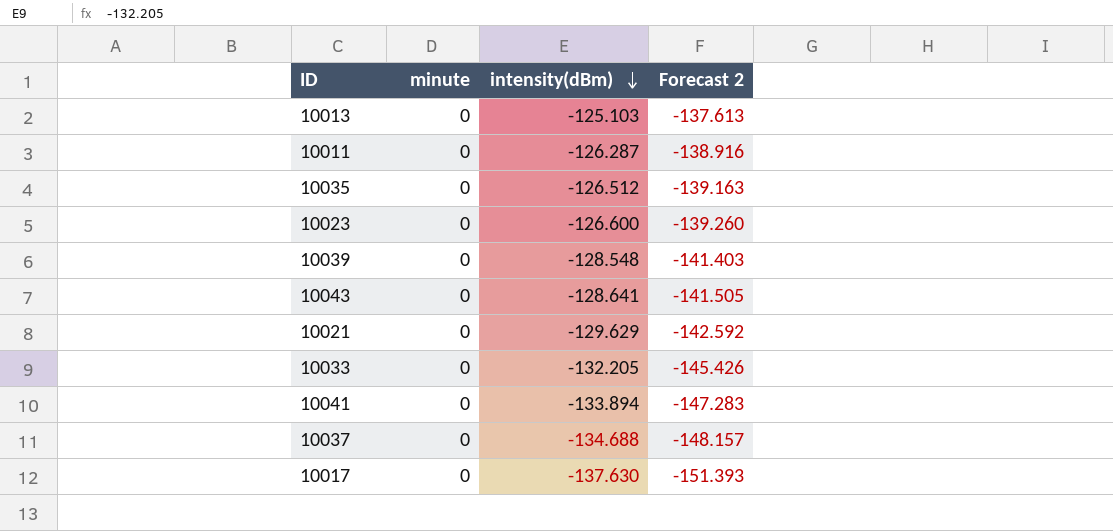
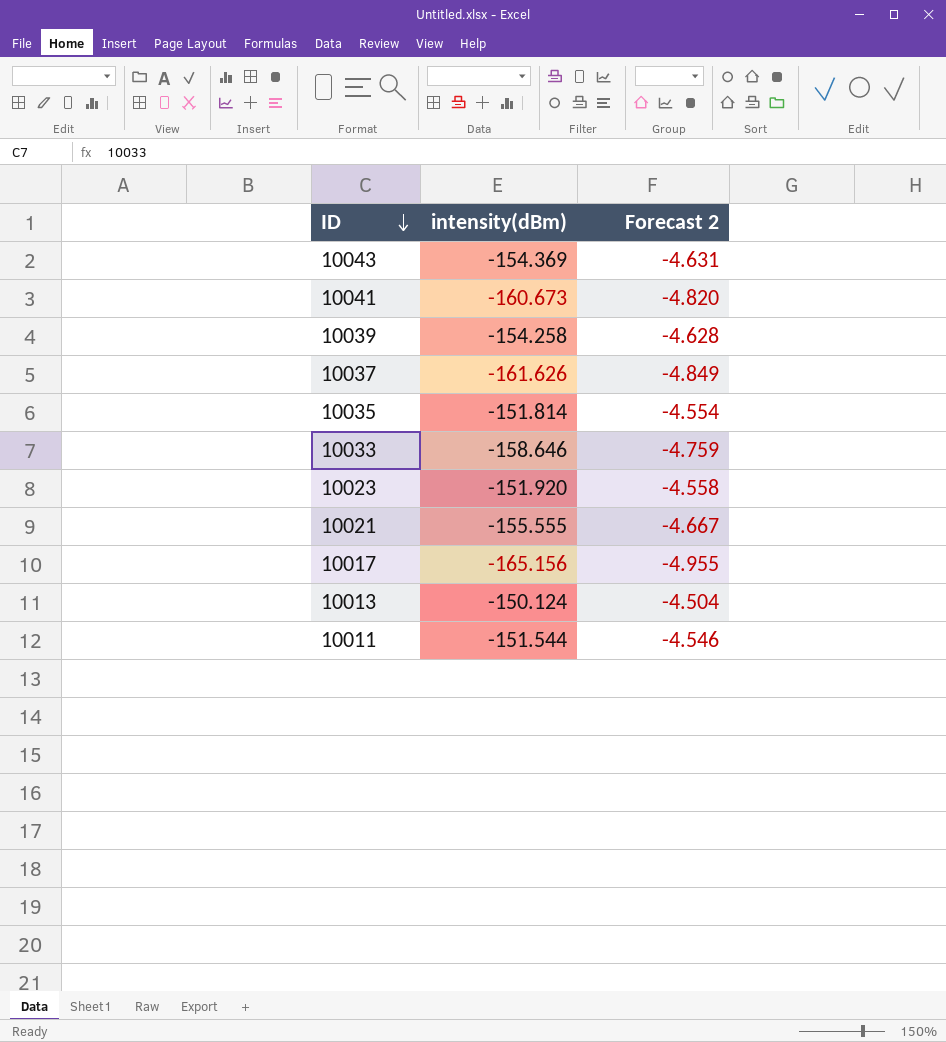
row order: intensity(dBm) descending -> ID descending
column minute | position: 2 -> none
column Forecast 2 | formula: [intensity(dBm)] * 1.1 -> [intensity(dBm)] * 0.03
10043 | intensity(dBm): -128.641 -> -154.369
10041 | intensity(dBm): -133.894 -> -160.673
10039 | intensity(dBm): -128.548 -> -154.258
10037 | intensity(dBm): -134.688 -> -161.626
10035 | intensity(dBm): -126.512 -> -151.814
10033 | intensity(dBm): -132.205 -> -158.646
10023 | intensity(dBm): -126.600 -> -151.920
10021 | intensity(dBm): -129.629 -> -155.555
10017 | intensity(dBm): -137.630 -> -165.156
10013 | intensity(dBm): -125.103 -> -150.124
10011 | intensity(dBm): -126.287 -> -151.544

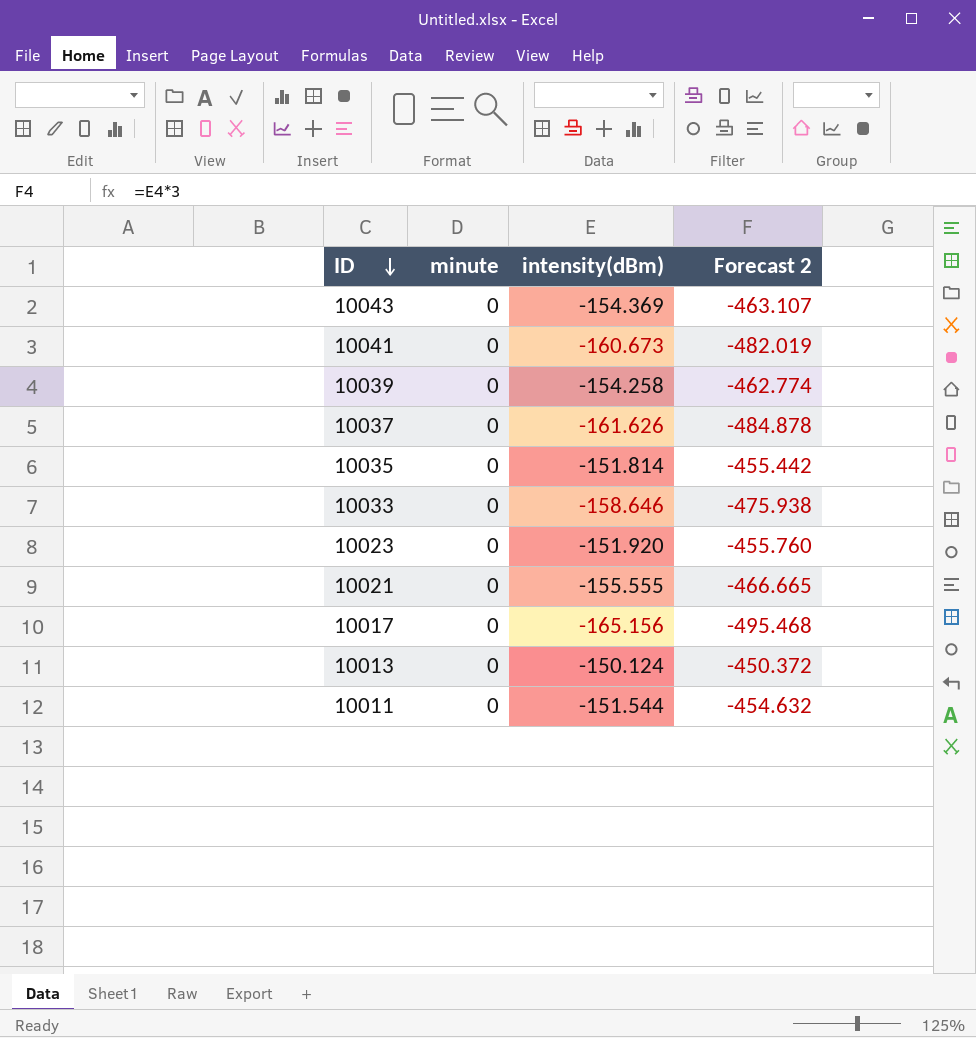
column minute | position: none -> 2
column Forecast 2 | formula: [intensity(dBm)] * 0.03 -> [intensity(dBm)] * 3

